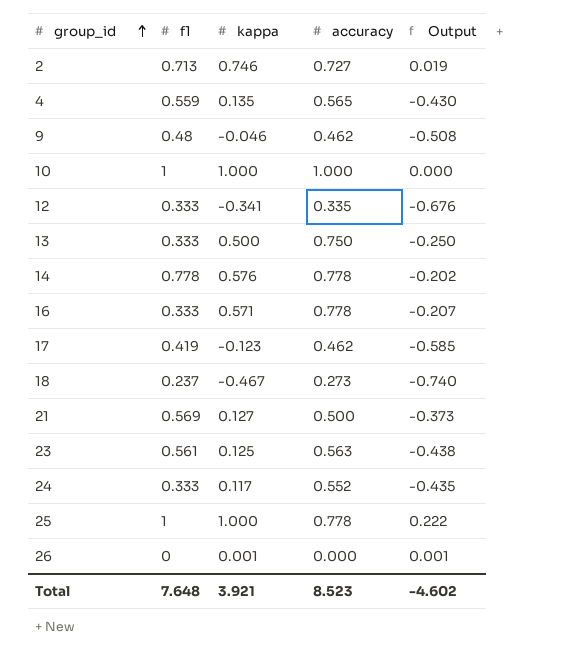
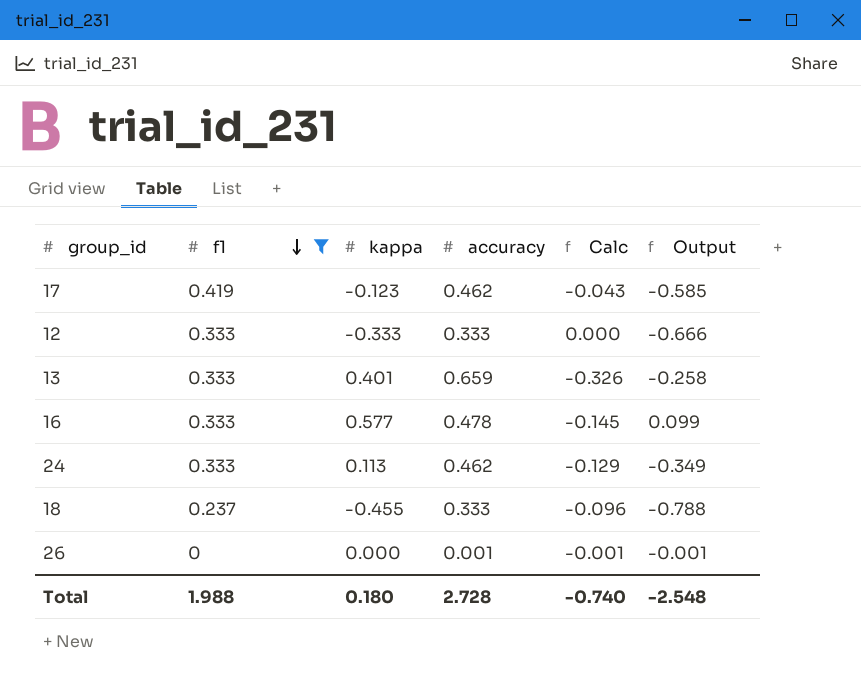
filter: none -> f1 <= 0.419
row order: group_id ascending -> f1 descending
column Calc | formula: none -> [f1] - [accuracy]
12 | kappa: -0.341 -> -0.333
12 | accuracy: 0.335 -> 0.333
12 | Output: -0.676 -> -0.666
13 | kappa: 0.500 -> 0.401
13 | accuracy: 0.750 -> 0.659
13 | Output: -0.250 -> -0.258
16 | kappa: 0.571 -> 0.577
16 | accuracy: 0.778 -> 0.478
16 | Output: -0.207 -> 0.099
24 | kappa: 0.117 -> 0.113
24 | accuracy: 0.552 -> 0.462
24 | Output: -0.435 -> -0.349
18 | kappa: -0.467 -> -0.455
18 | accuracy: 0.273 -> 0.333
18 | Output: -0.740 -> -0.788
26 | kappa: 0.001 -> 0.000
26 | accuracy: 0.000 -> 0.001
26 | Output: 0.001 -> -0.001
Total | f1: 7.648 -> 1.988
Total | kappa: 3.921 -> 0.180
Total | accuracy: 8.523 -> 2.728
Total | Output: -4.602 -> -2.548

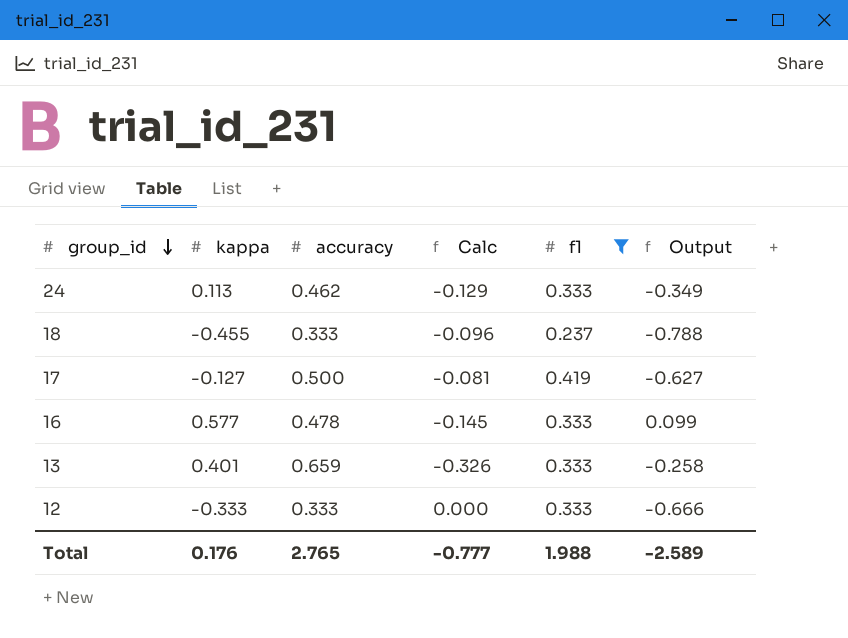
row order: f1 descending -> group_id descending
column f1 | position: 2 -> 5
row 26: 0 | 0.000 | 0.001 | -0.001 | -0.001 -> none
17 | kappa: -0.123 -> -0.127
17 | accuracy: 0.462 -> 0.500
17 | Calc: -0.043 -> -0.081
17 | Output: -0.585 -> -0.627
Total | kappa: 0.180 -> 0.176
Total | accuracy: 2.728 -> 2.765
Total | Calc: -0.740 -> -0.777
Total | Output: -2.548 -> -2.589

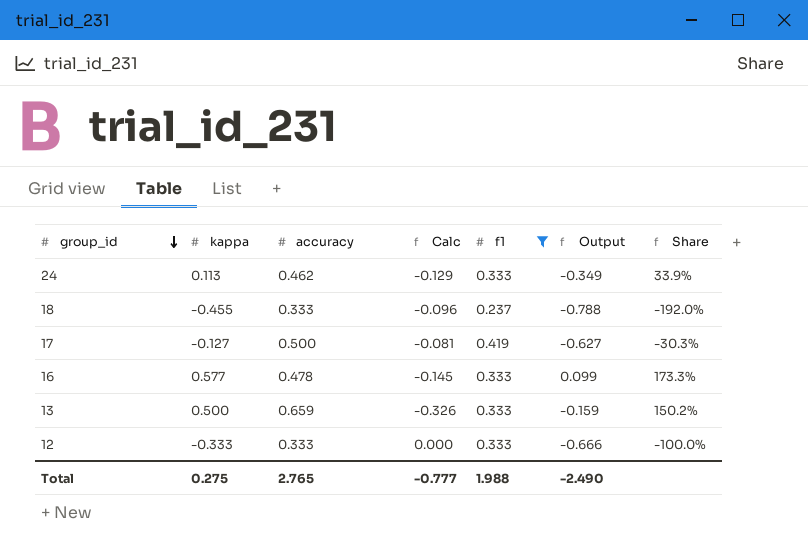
column Share | formula: none -> [kappa] / [f1]
13 | kappa: 0.401 -> 0.500
13 | Output: -0.258 -> -0.159
Total | kappa: 0.176 -> 0.275
Total | Output: -2.589 -> -2.490

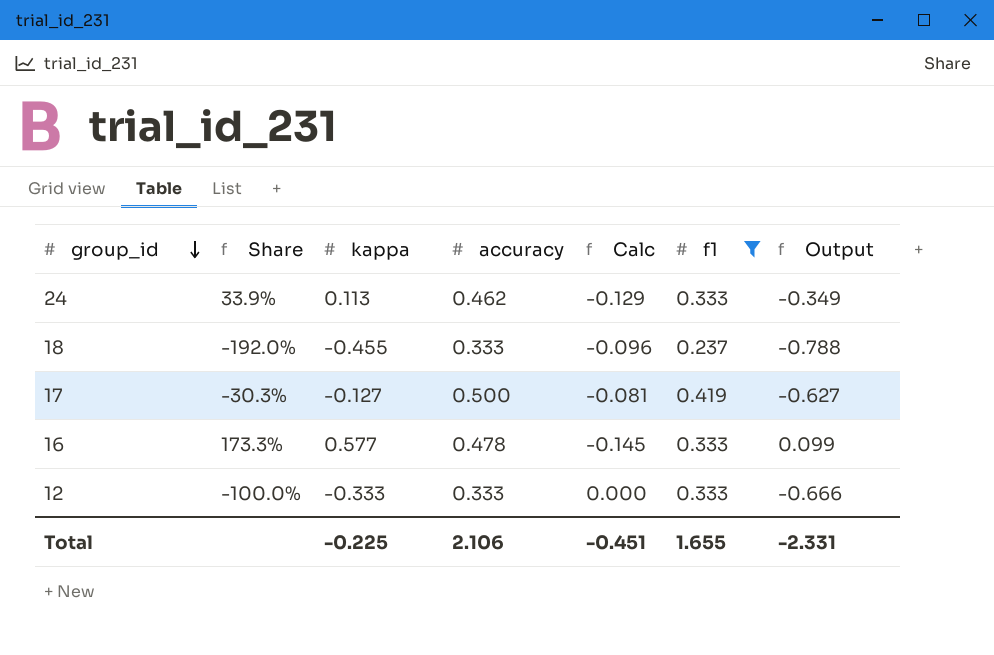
column Share | position: 7 -> 2
row 13: 0.500 | 0.659 | -0.326 | 0.333 | -0.159 | 150.2% -> none
Total | kappa: 0.275 -> -0.225
Total | accuracy: 2.765 -> 2.106
Total | Calc: -0.777 -> -0.451
Total | f1: 1.988 -> 1.655
Total | Output: -2.490 -> -2.331

